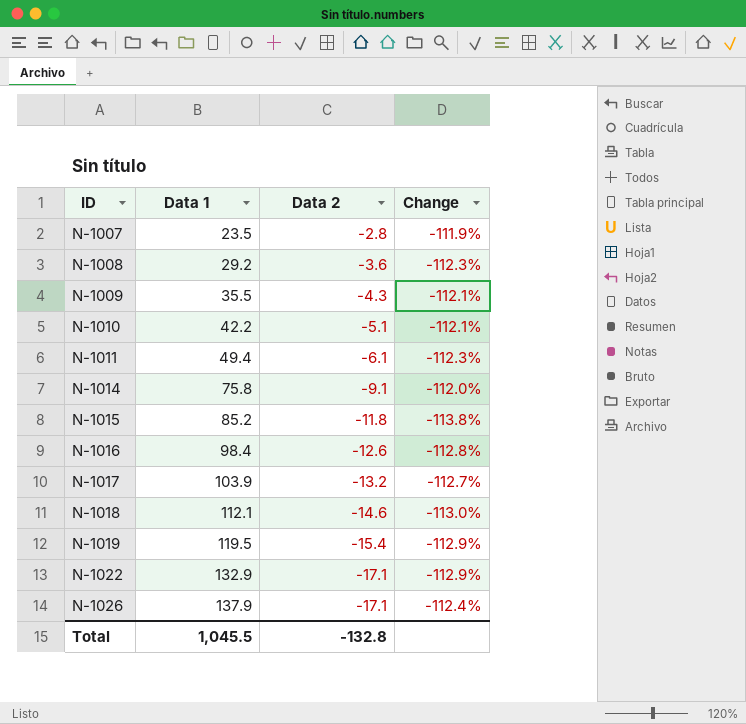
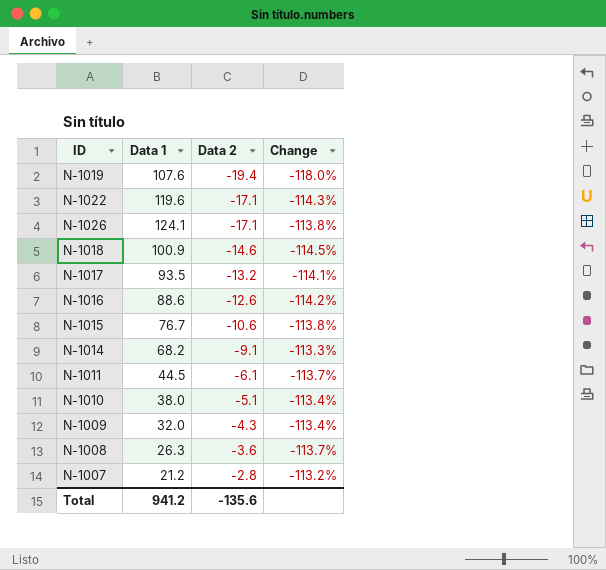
row order: ID ascending -> Data 2 ascending
N-1019 | Data 1: 119.5 -> 107.6
N-1019 | Data 2: -15.4 -> -19.4
N-1019 | Change: -112.9% -> -118.0%
N-1022 | Data 1: 132.9 -> 119.6
N-1022 | Change: -112.9% -> -114.3%
N-1026 | Data 1: 137.9 -> 124.1
N-1026 | Change: -112.4% -> -113.8%
N-1018 | Data 1: 112.1 -> 100.9
N-1018 | Change: -113.0% -> -114.5%
N-1017 | Data 1: 103.9 -> 93.5
N-1017 | Change: -112.7% -> -114.1%
N-1016 | Data 1: 98.4 -> 88.6
N-1016 | Change: -112.8% -> -114.2%
N-1015 | Data 1: 85.2 -> 76.7
N-1015 | Data 2: -11.8 -> -10.6
N-1014 | Data 1: 75.8 -> 68.2
N-1014 | Change: -112.0% -> -113.3%
N-1011 | Data 1: 49.4 -> 44.5
N-1011 | Change: -112.3% -> -113.7%
N-1010 | Data 1: 42.2 -> 38.0
N-1010 | Change: -112.1% -> -113.4%
N-1009 | Data 1: 35.5 -> 32.0
N-1009 | Change: -112.1% -> -113.4%
N-1008 | Data 1: 29.2 -> 26.3
N-1008 | Change: -112.3% -> -113.7%
N-1007 | Data 1: 23.5 -> 21.2
N-1007 | Change: -111.9% -> -113.2%
Total | Data 1: 1,045.5 -> 941.2
Total | Data 2: -132.8 -> -135.6

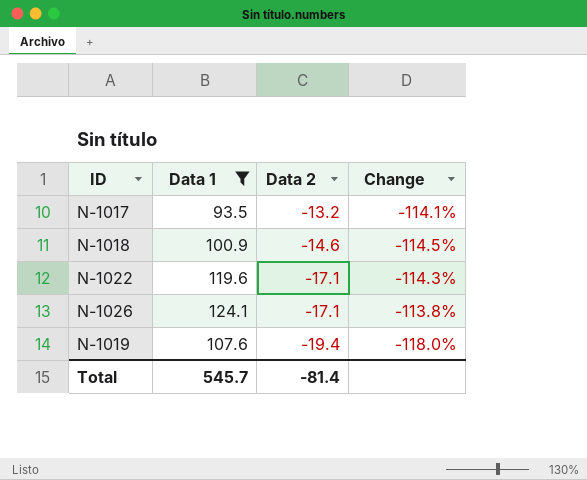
filter: none -> Data 1 >= 93.5
row order: Data 2 ascending -> Data 2 descending
Total | Data 1: 941.2 -> 545.7
Total | Data 2: -135.6 -> -81.4

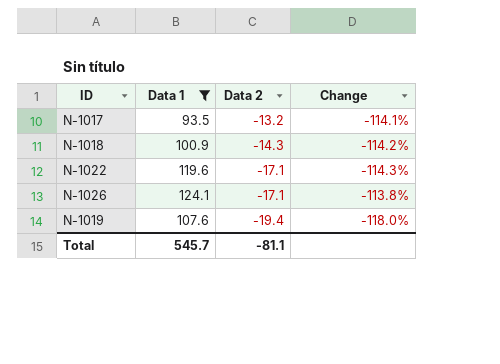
N-1018 | Data 2: -14.6 -> -14.3
N-1018 | Change: -114.5% -> -114.2%
Total | Data 2: -81.4 -> -81.1

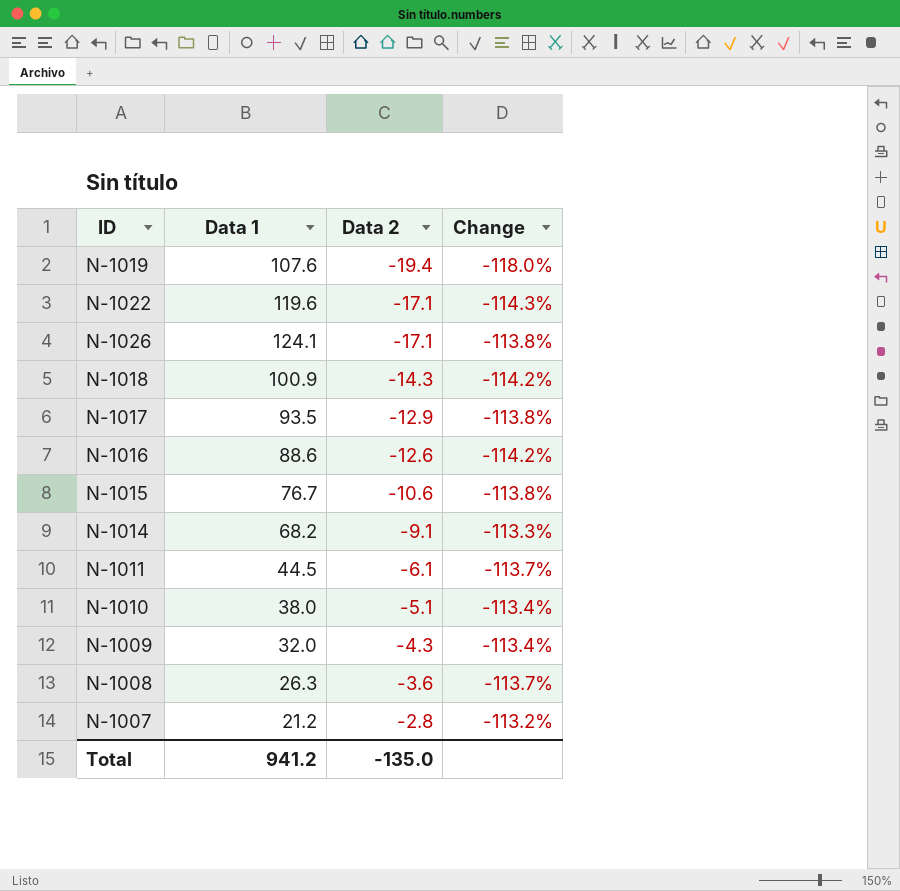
filter: Data 1 >= 93.5 -> none
row order: Data 2 descending -> Data 2 ascending
N-1017 | Data 2: -13.2 -> -12.9
N-1017 | Change: -114.1% -> -113.8%
Total | Data 1: 545.7 -> 941.2
Total | Data 2: -81.1 -> -135.0

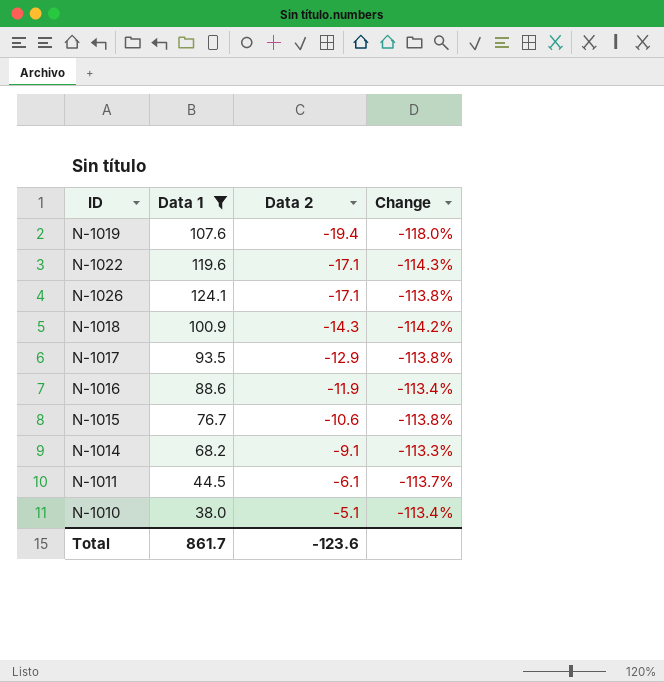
filter: none -> Data 1 >= 38.0
N-1016 | Data 2: -12.6 -> -11.9
N-1016 | Change: -114.2% -> -113.4%
Total | Data 1: 941.2 -> 861.7
Total | Data 2: -135.0 -> -123.6

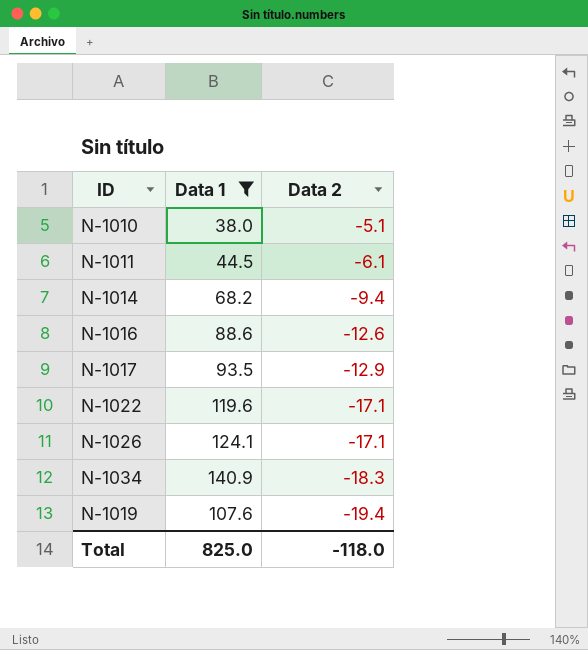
row order: Data 2 ascending -> Data 2 descending
column Change | formula: ([Data 2] - [Data 1]) / [Data 1] -> none
row N-1018: 100.9 | -14.3 | -114.2% -> none
row N-1015: 76.7 | -10.6 | -113.8% -> none
N-1014 | Data 2: -9.1 -> -9.4
N-1016 | Data 2: -11.9 -> -12.6
row N-1034: none -> 140.9 | -18.3
Total | Data 1: 861.7 -> 825.0
Total | Data 2: -123.6 -> -118.0

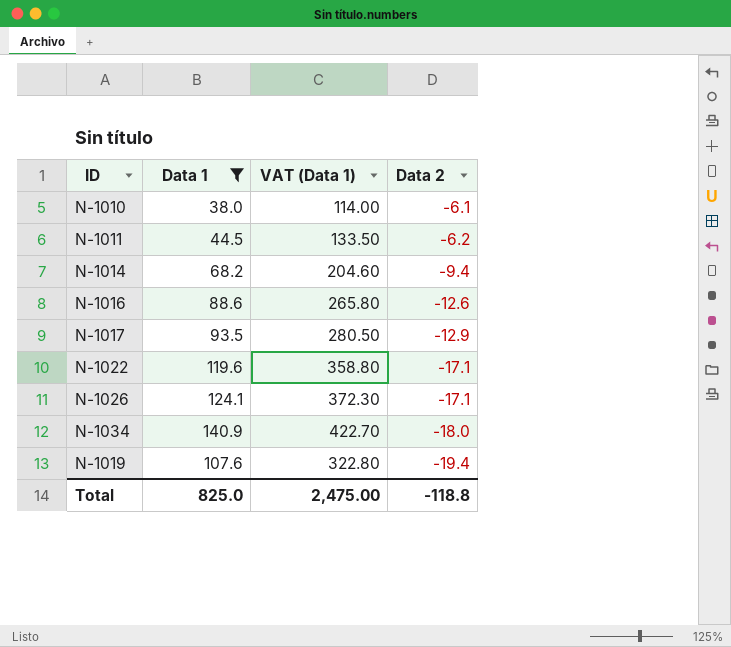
column VAT (Data 1) | formula: none -> [Data 1] * 3
N-1010 | Data 2: -5.1 -> -6.1
N-1011 | Data 2: -6.1 -> -6.2
N-1034 | Data 2: -18.3 -> -18.0
Total | Data 2: -118.0 -> -118.8

